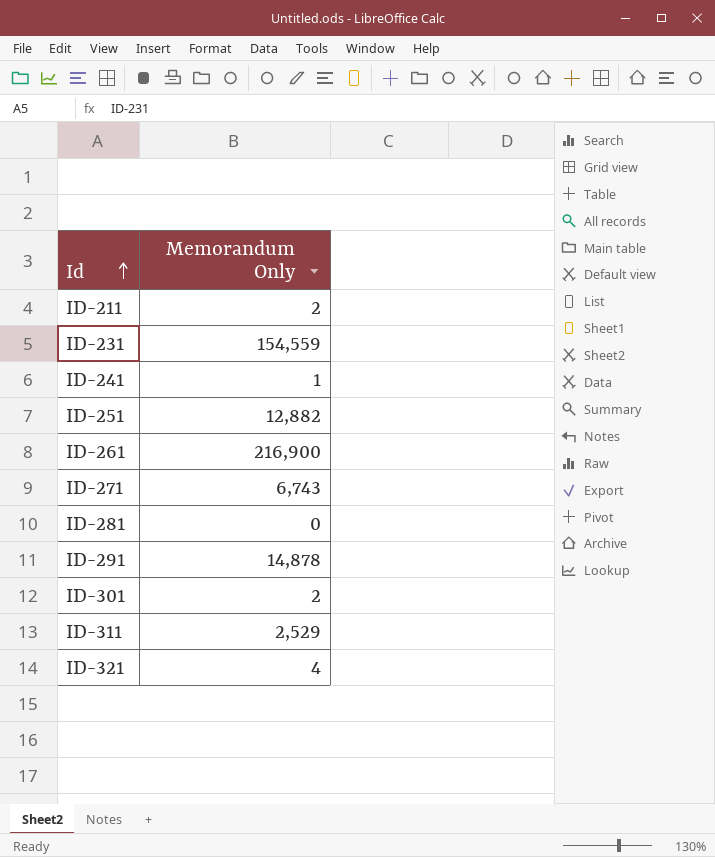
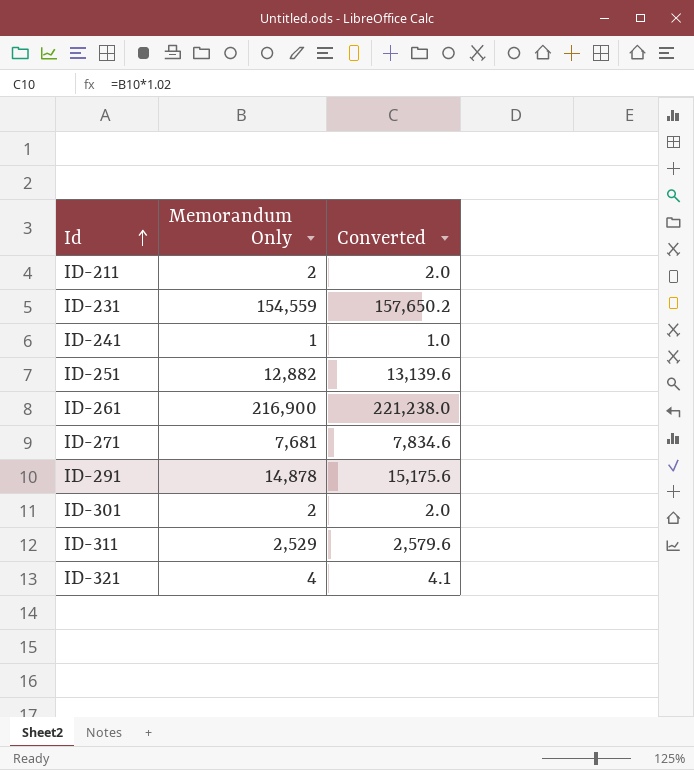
column Converted | formula: none -> [Memorandum Only] * 1.02
row ID-281: 0 -> none
ID-271 | Memorandum Only: 6,743 -> 7,681

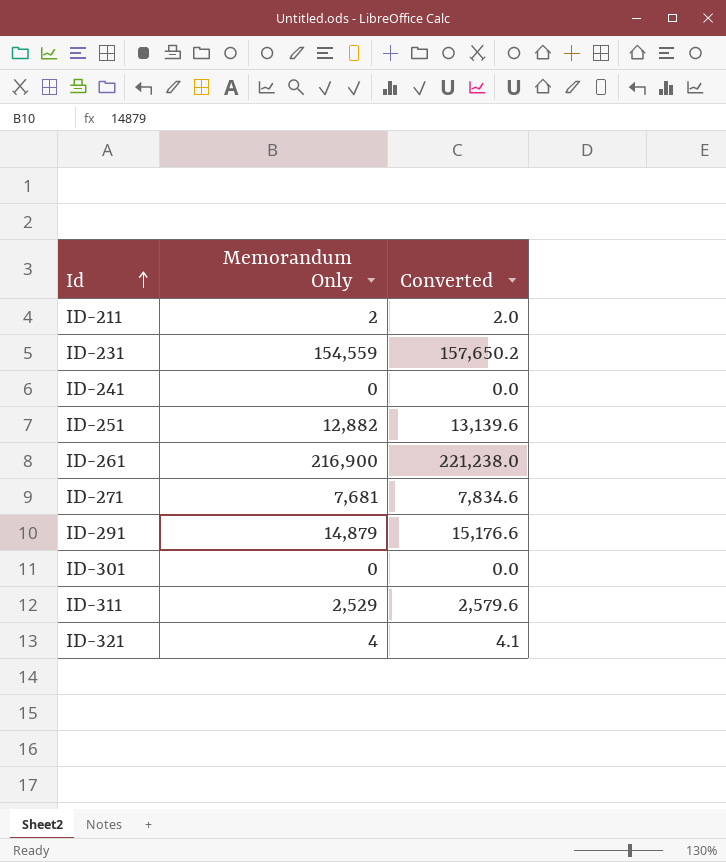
ID-241 | Memorandum Only: 1 -> 0
ID-241 | Converted: 1.0 -> 0.0
ID-291 | Memorandum Only: 14,878 -> 14,879
ID-291 | Converted: 15,175.6 -> 15,176.6
ID-301 | Memorandum Only: 2 -> 0
ID-301 | Converted: 2.0 -> 0.0

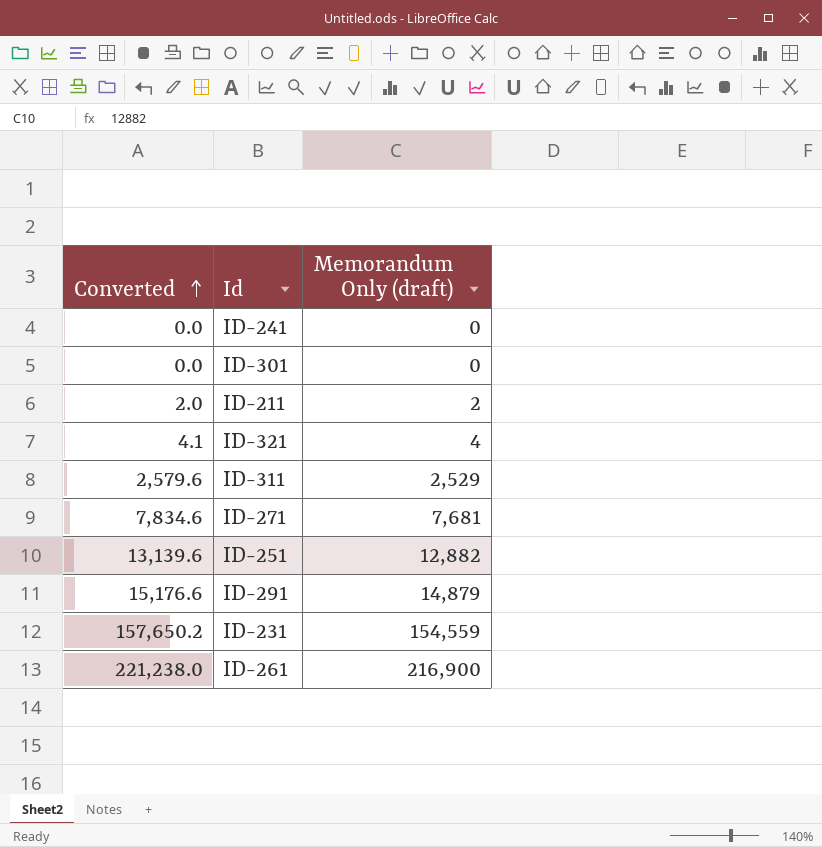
row order: Id ascending -> Converted ascending
column Converted | position: 3 -> 1
column name: Memorandum Only -> Memorandum Only (draft)

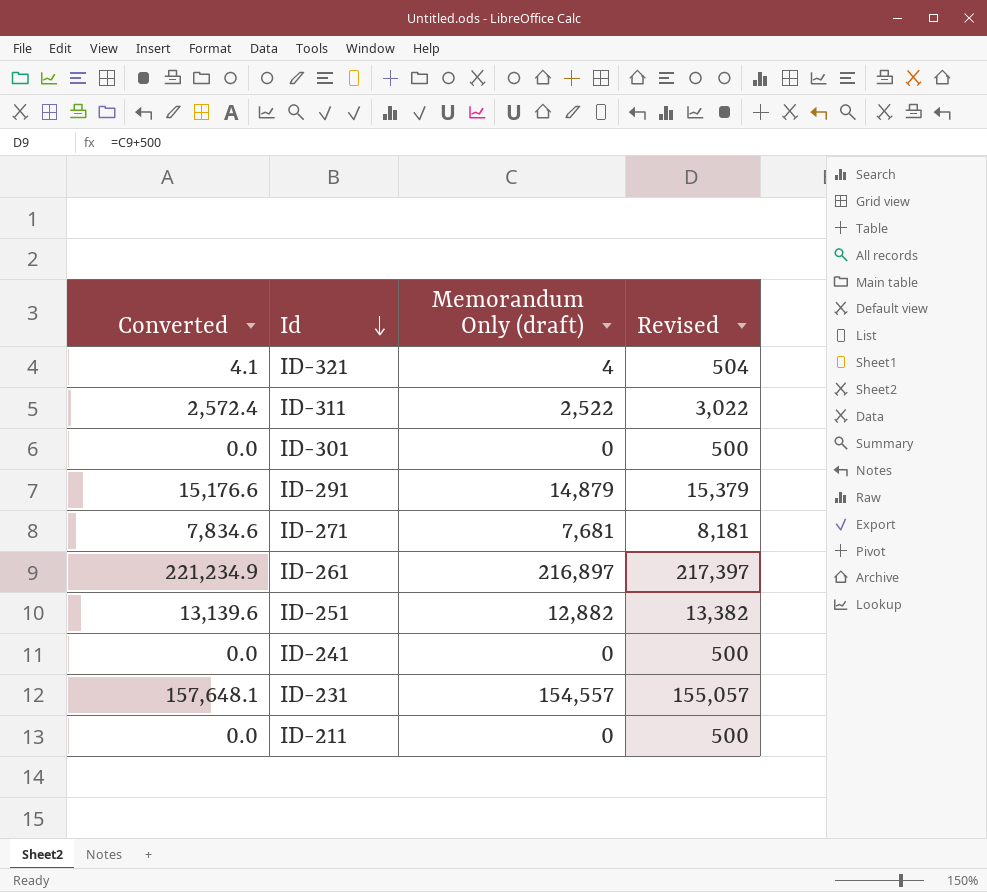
row order: Converted ascending -> Id descending
column Revised | formula: none -> [Memorandum Only (draft)] + 500
ID-311 | Converted: 2,579.6 -> 2,572.4
ID-311 | Memorandum Only (draft): 2,529 -> 2,522
ID-261 | Converted: 221,238.0 -> 221,234.9
ID-261 | Memorandum Only (draft): 216,900 -> 216,897
ID-231 | Converted: 157,650.2 -> 157,648.1
ID-231 | Memorandum Only (draft): 154,559 -> 154,557
ID-211 | Converted: 2.0 -> 0.0
ID-211 | Memorandum Only (draft): 2 -> 0

